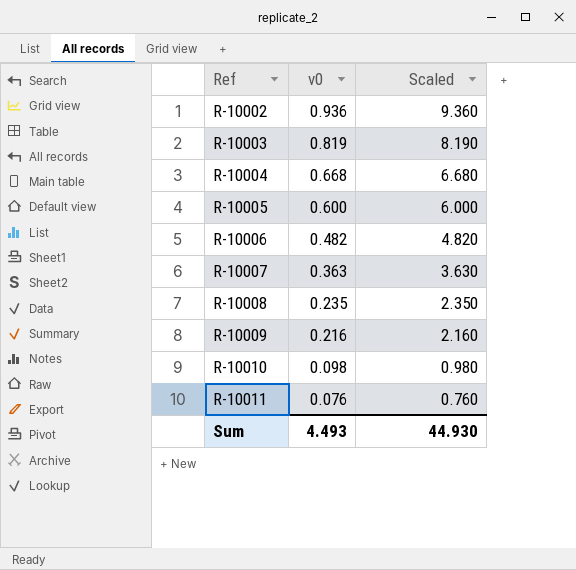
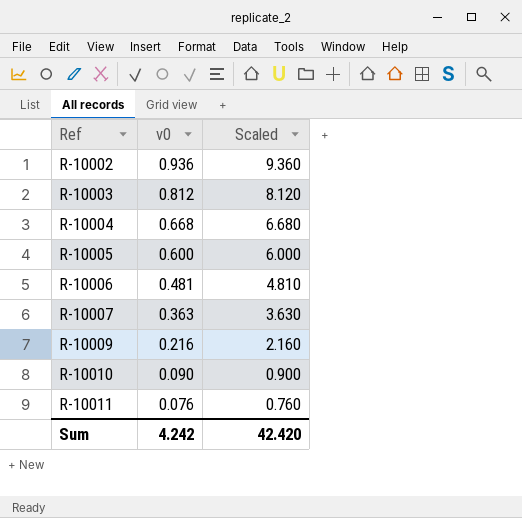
row R-10008: 0.235 | 2.350 -> none
R-10003 | v0: 0.819 -> 0.812
R-10003 | Scaled: 8.190 -> 8.120
R-10006 | v0: 0.482 -> 0.481
R-10006 | Scaled: 4.820 -> 4.810
R-10010 | v0: 0.098 -> 0.090
R-10010 | Scaled: 0.980 -> 0.900
Sum | v0: 4.493 -> 4.242
Sum | Scaled: 44.930 -> 42.420

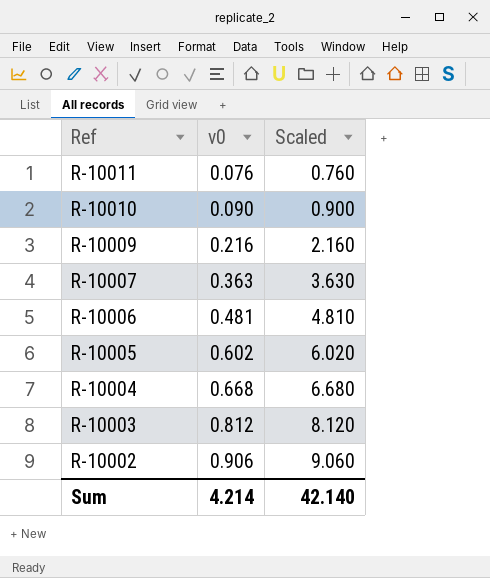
row order: Ref ascending -> Ref descending
R-10005 | v0: 0.600 -> 0.602
R-10005 | Scaled: 6.000 -> 6.020
R-10002 | v0: 0.936 -> 0.906
R-10002 | Scaled: 9.360 -> 9.060
Sum | v0: 4.242 -> 4.214
Sum | Scaled: 42.420 -> 42.140

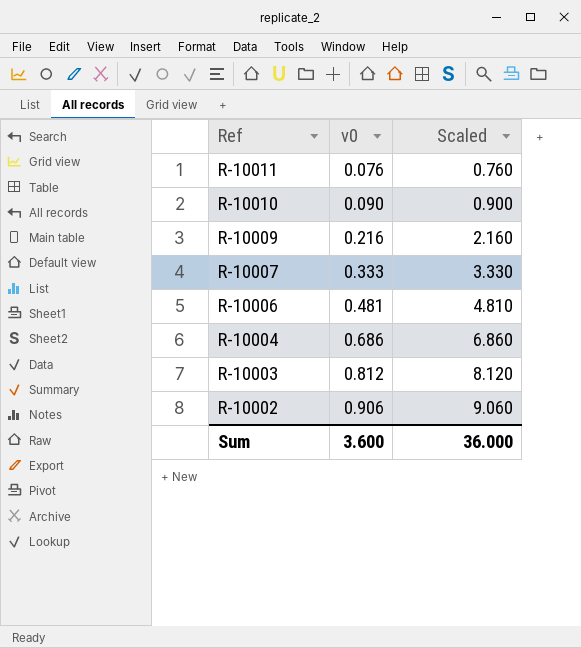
row R-10005: 0.602 | 6.020 -> none
R-10007 | v0: 0.363 -> 0.333
R-10007 | Scaled: 3.630 -> 3.330
R-10004 | v0: 0.668 -> 0.686
R-10004 | Scaled: 6.680 -> 6.860
Sum | v0: 4.214 -> 3.600
Sum | Scaled: 42.140 -> 36.000

